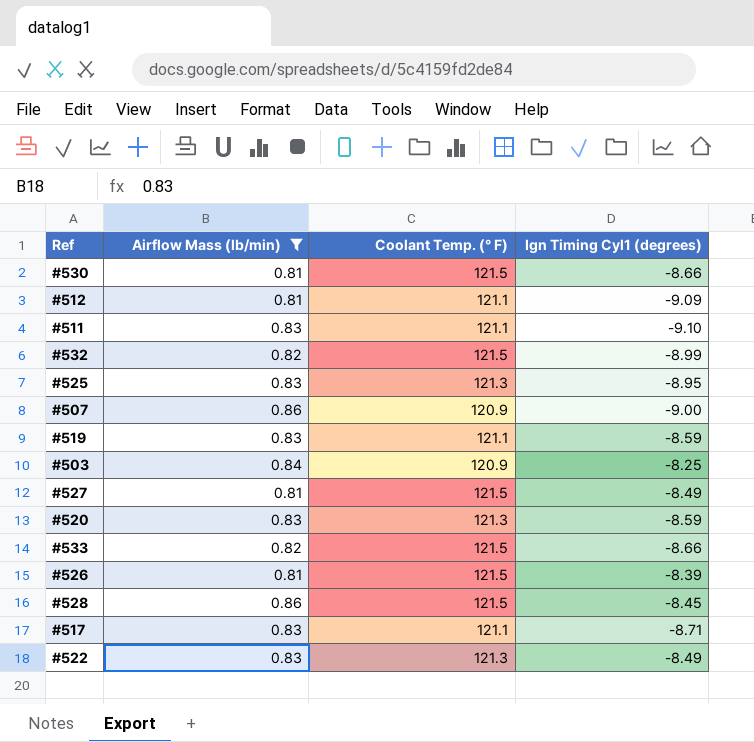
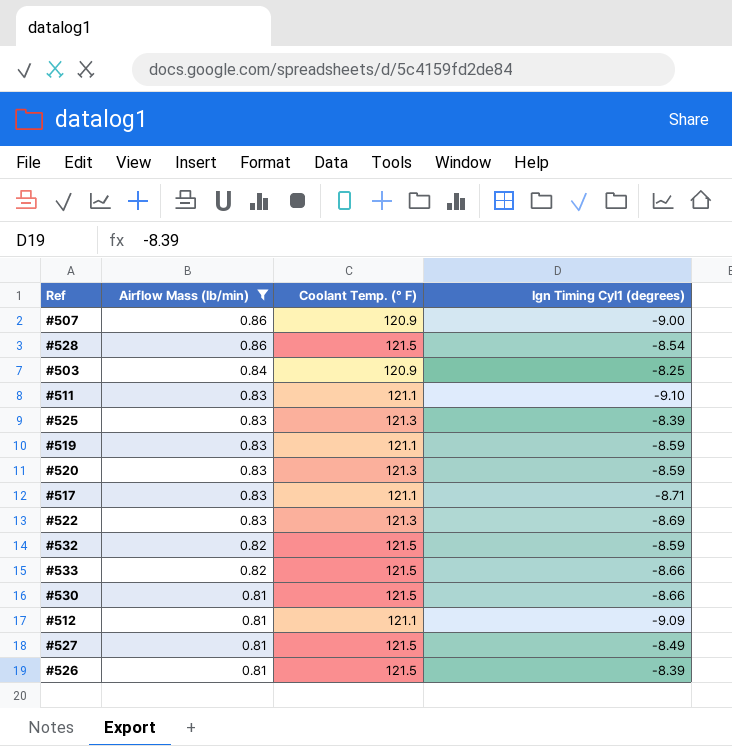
row order: none -> Airflow Mass (lb/min) descending
#528 | Ign Timing Cyl1 (degrees): -8.45 -> -8.54
#525 | Ign Timing Cyl1 (degrees): -8.95 -> -8.39
#522 | Ign Timing Cyl1 (degrees): -8.49 -> -8.69
#532 | Ign Timing Cyl1 (degrees): -8.99 -> -8.59

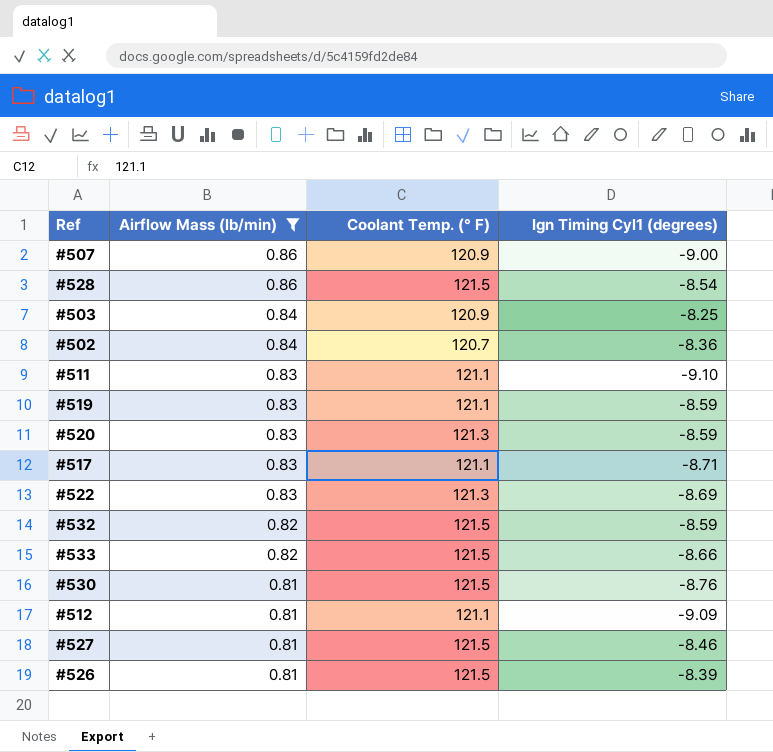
row #525: 0.83 | 121.3 | -8.39 -> none
row #502: none -> 0.84 | 120.7 | -8.36
#530 | Ign Timing Cyl1 (degrees): -8.66 -> -8.76
#527 | Ign Timing Cyl1 (degrees): -8.49 -> -8.46

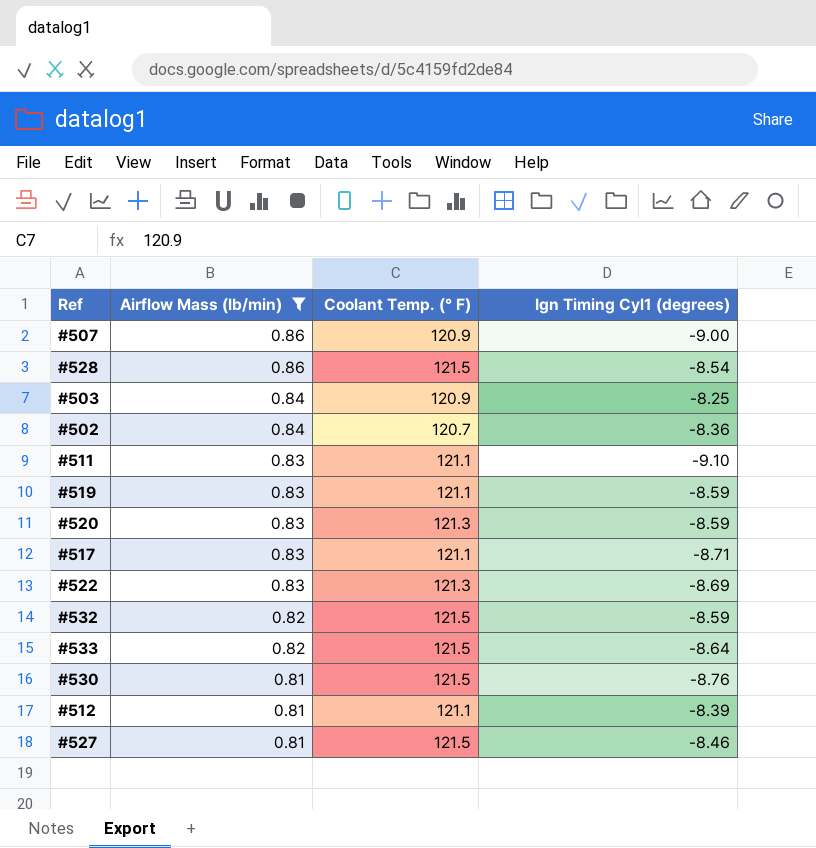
row #526: 0.81 | 121.5 | -8.39 -> none
#533 | Ign Timing Cyl1 (degrees): -8.66 -> -8.64
#512 | Ign Timing Cyl1 (degrees): -9.09 -> -8.39

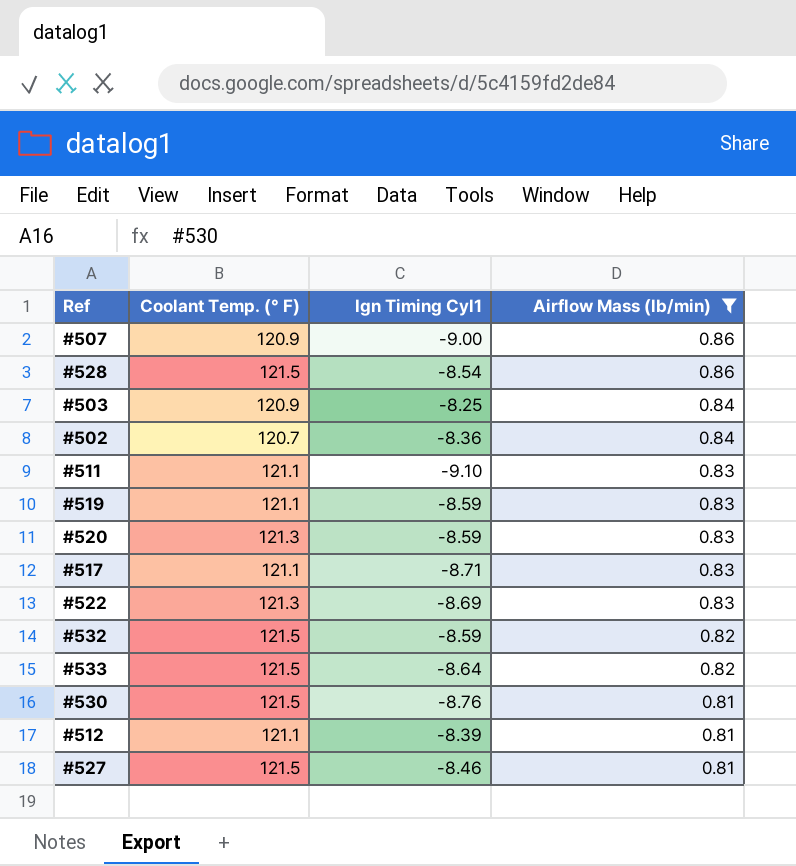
column name: Ign Timing Cyl1 (degrees) -> Ign Timing Cyl1
column Airflow Mass (lb/min) | position: 2 -> 4

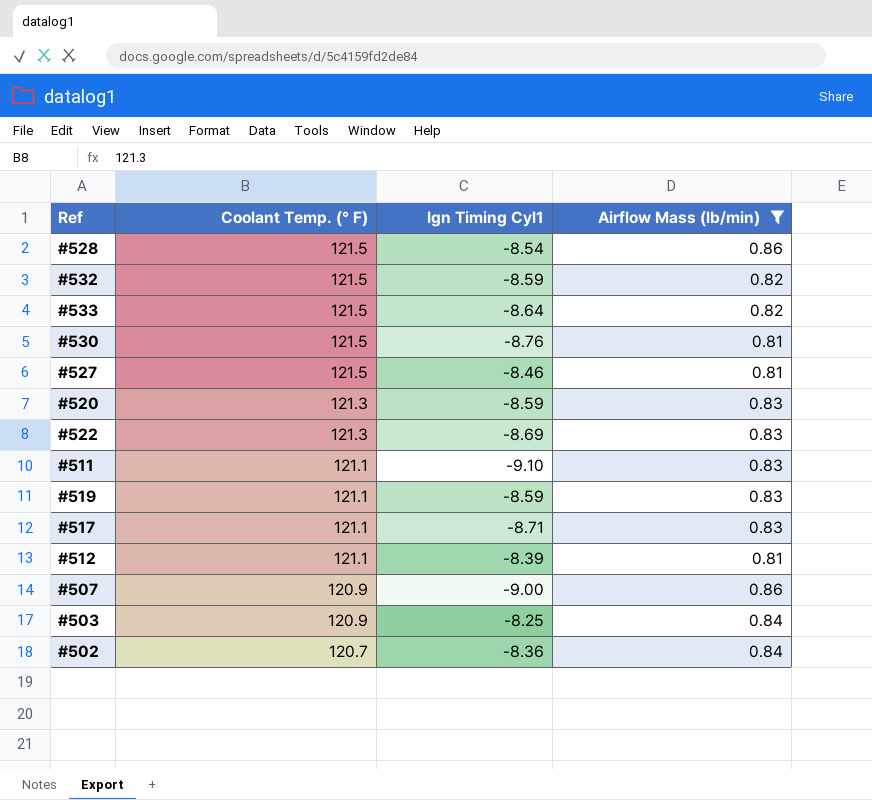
row order: Airflow Mass (lb/min) descending -> Coolant Temp. (° F) descending

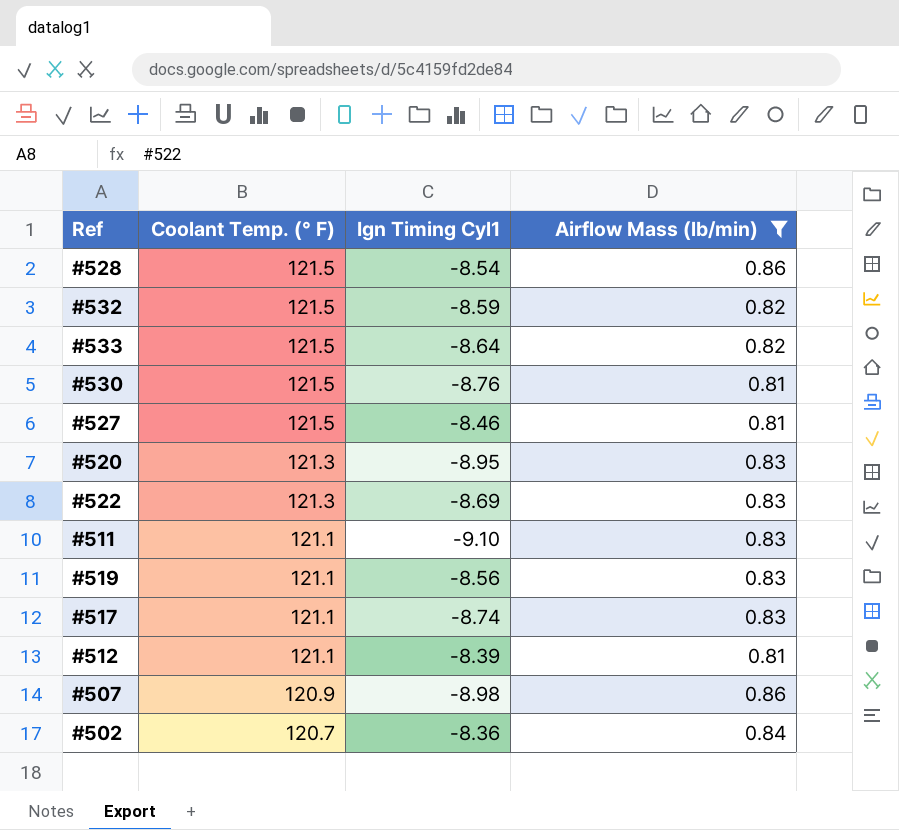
row #503: 120.9 | -8.25 | 0.84 -> none
#520 | Ign Timing Cyl1: -8.59 -> -8.95
#519 | Ign Timing Cyl1: -8.59 -> -8.56
#517 | Ign Timing Cyl1: -8.71 -> -8.74
#507 | Ign Timing Cyl1: -9.00 -> -8.98

